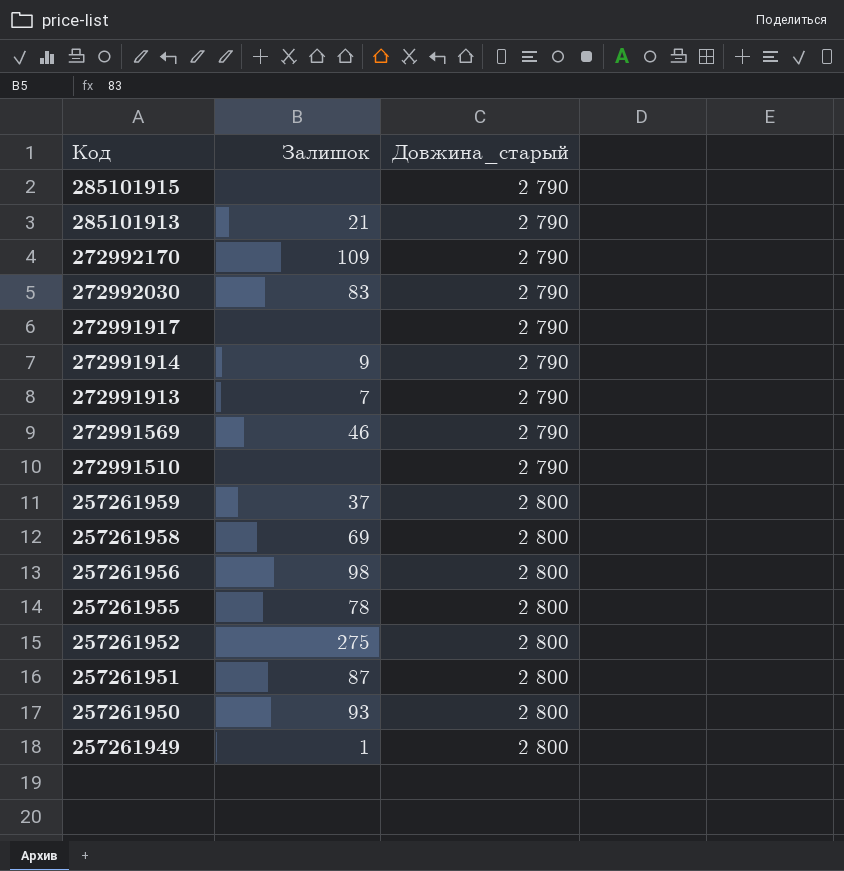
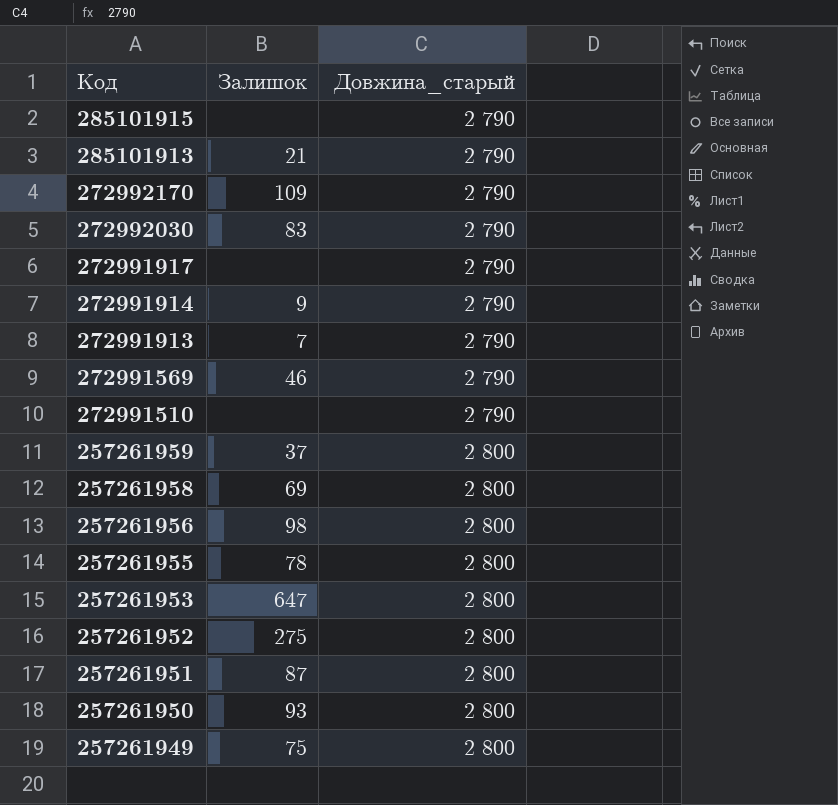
row 257261953: none -> 647 | 2 800
257261949 | Залишок: 1 -> 75

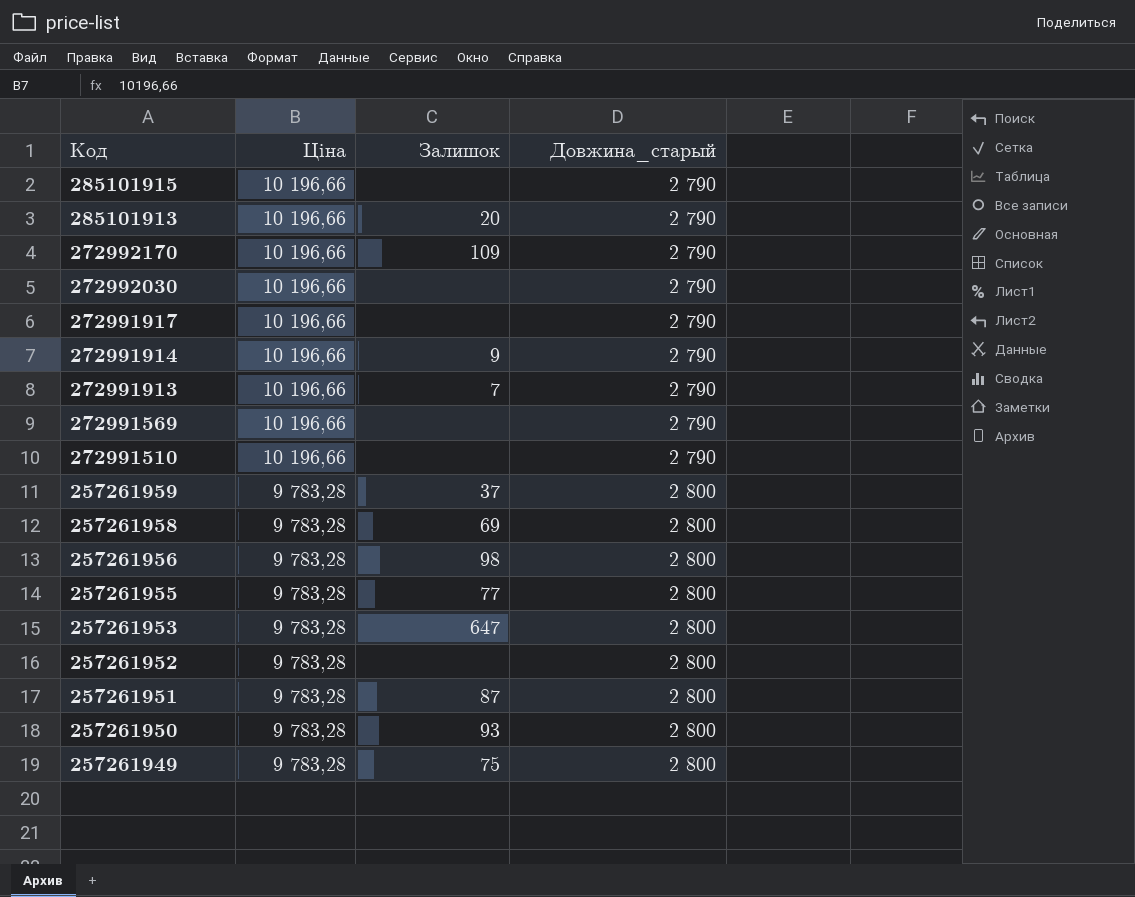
column Ціна | position: none -> 2
285101913 | Залишок: 21 -> 20
272992030 | Залишок: 83 -> none
272991569 | Залишок: 46 -> none
257261955 | Залишок: 78 -> 77
257261952 | Залишок: 275 -> none

